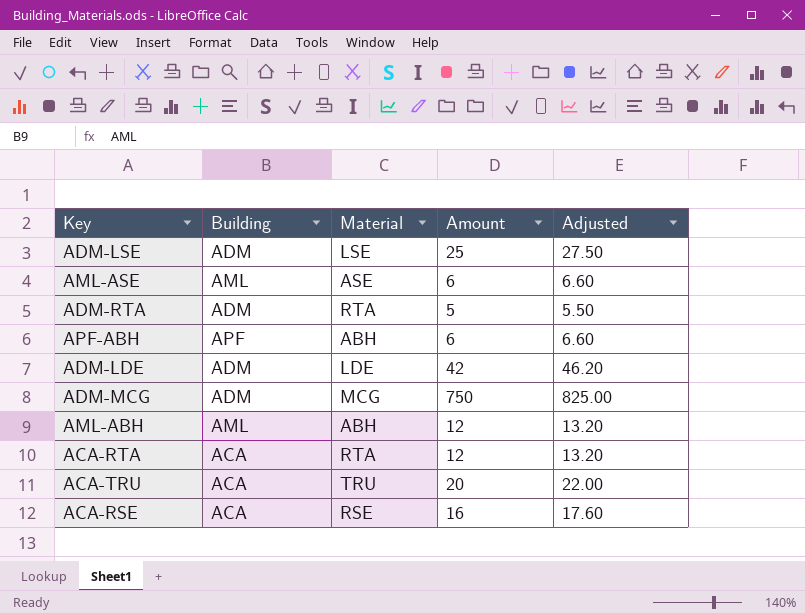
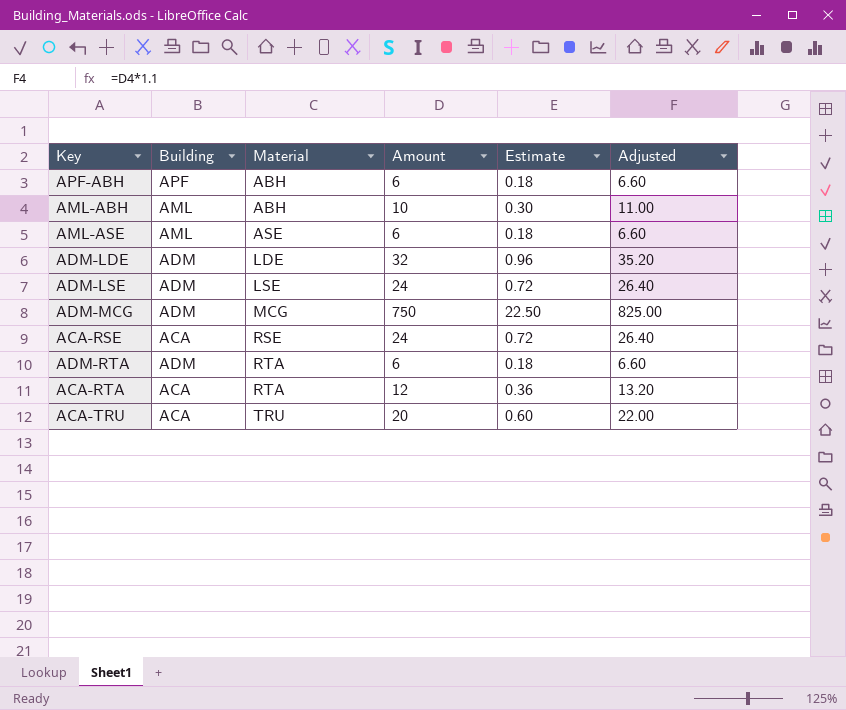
row order: none -> Material ascending
column Estimate | formula: none -> [Amount] * 0.03
AML-ABH | Amount: 12 -> 10
AML-ABH | Adjusted: 13.20 -> 11.00
ADM-LDE | Amount: 42 -> 32
ADM-LDE | Adjusted: 46.20 -> 35.20
ADM-LSE | Amount: 25 -> 24
ADM-LSE | Adjusted: 27.50 -> 26.40
ACA-RSE | Amount: 16 -> 24
ACA-RSE | Adjusted: 17.60 -> 26.40
ADM-RTA | Amount: 5 -> 6
ADM-RTA | Adjusted: 5.50 -> 6.60

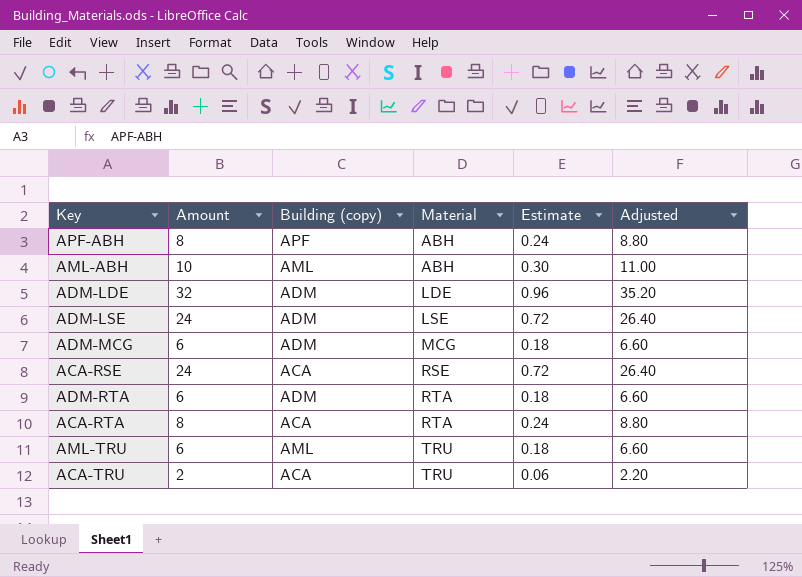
column Amount | position: 4 -> 2
column name: Building -> Building (copy)
row AML-ASE: AML | ASE | 6 | 0.18 | 6.60 -> none
APF-ABH | Amount: 6 -> 8
APF-ABH | Estimate: 0.18 -> 0.24
APF-ABH | Adjusted: 6.60 -> 8.80
ADM-MCG | Amount: 750 -> 6
ADM-MCG | Estimate: 22.50 -> 0.18
ADM-MCG | Adjusted: 825.00 -> 6.60
ACA-RTA | Amount: 12 -> 8
ACA-RTA | Estimate: 0.36 -> 0.24
ACA-RTA | Adjusted: 13.20 -> 8.80
row AML-TRU: none -> 6 | AML | TRU | 0.18 | 6.60
ACA-TRU | Amount: 20 -> 2
ACA-TRU | Estimate: 0.60 -> 0.06
ACA-TRU | Adjusted: 22.00 -> 2.20

